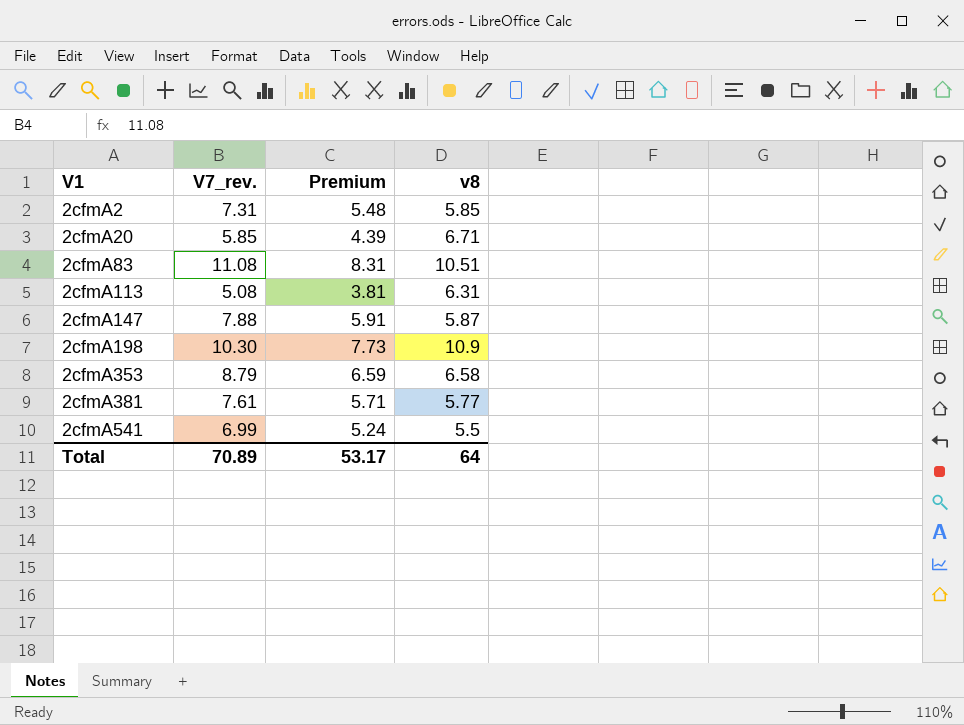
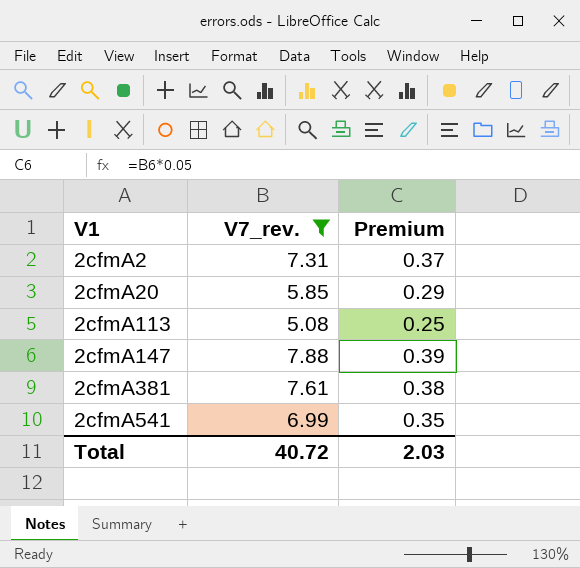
filter: none -> V7_rev. <= 7.88
column v8 | position: 4 -> none
column Premium | formula: [V7_rev.] * 0.75 -> [V7_rev.] * 0.05
Total | V7_rev.: 70.89 -> 40.72
Total | Premium: 53.17 -> 2.03

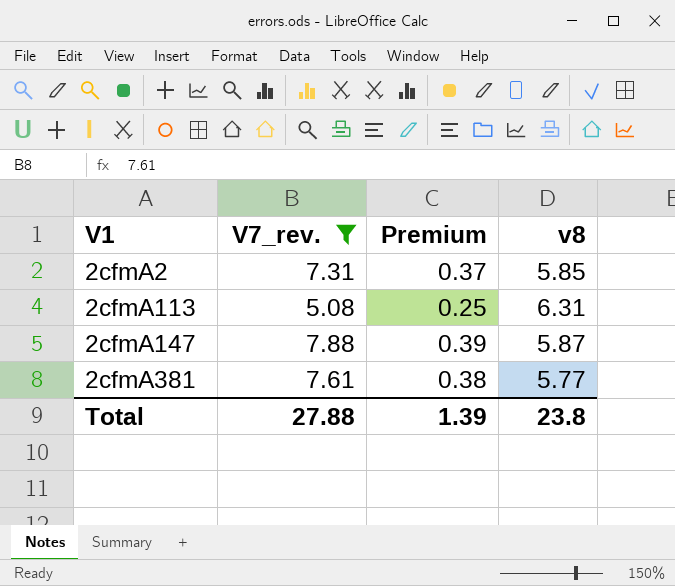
column v8 | position: none -> 4
row 2cfmA20: 5.85 | 0.29 -> none
row 2cfmA541: 6.99 | 0.35 -> none
Total | V7_rev.: 40.72 -> 27.88
Total | Premium: 2.03 -> 1.39

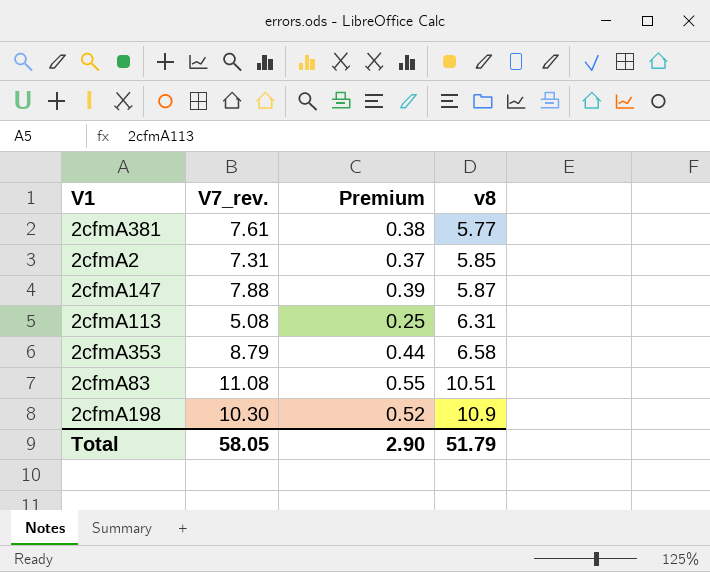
filter: V7_rev. <= 7.88 -> none
row order: V1 ascending -> v8 ascending
Total | V7_rev.: 27.88 -> 58.05
Total | Premium: 1.39 -> 2.90
Total | v8: 23.8 -> 51.79

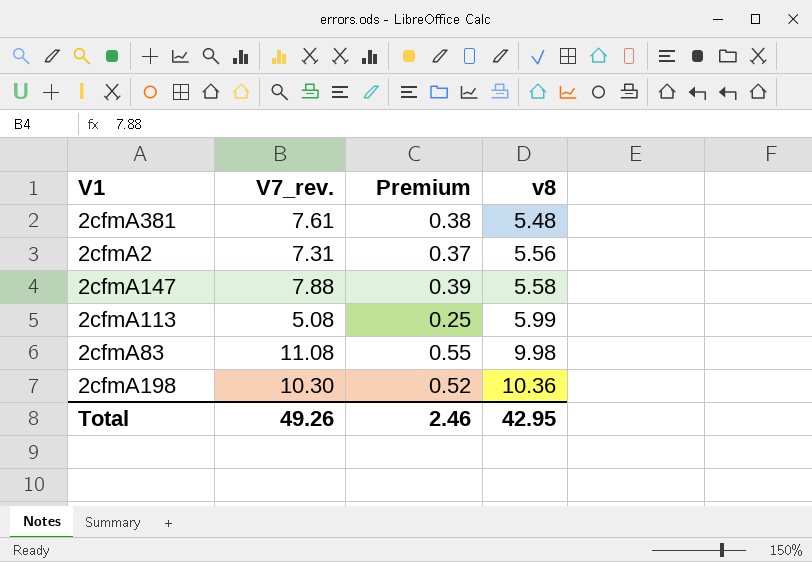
row 2cfmA353: 8.79 | 0.44 | 6.58 -> none
2cfmA381 | v8: 5.77 -> 5.48
2cfmA2 | v8: 5.85 -> 5.56
2cfmA147 | v8: 5.87 -> 5.58
2cfmA113 | v8: 6.31 -> 5.99
2cfmA83 | v8: 10.51 -> 9.98
2cfmA198 | v8: 10.9 -> 10.36
Total | V7_rev.: 58.05 -> 49.26
Total | Premium: 2.90 -> 2.46
Total | v8: 51.79 -> 42.95

